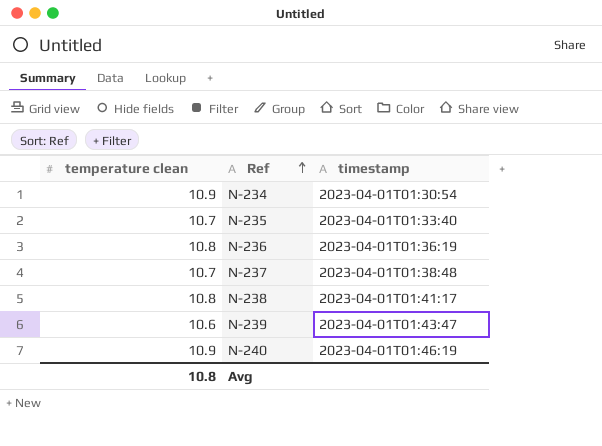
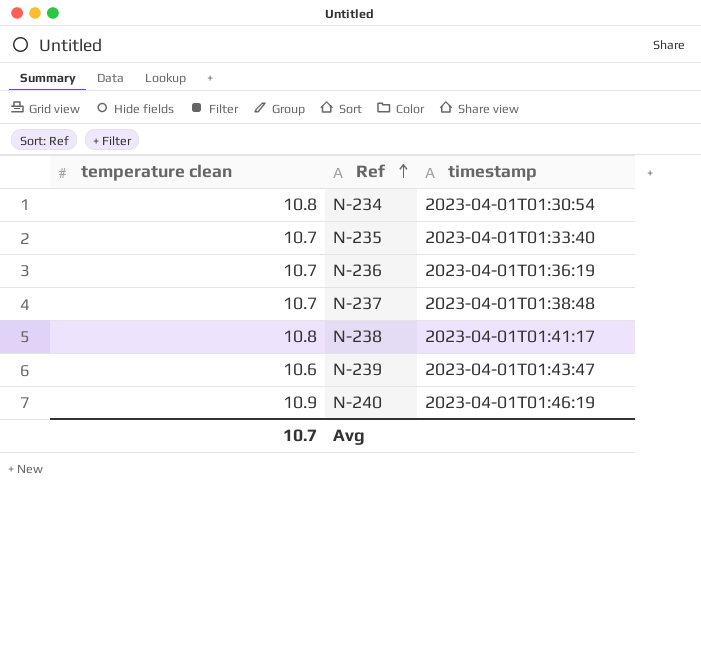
N-234 | temperature clean: 10.9 -> 10.8
N-236 | temperature clean: 10.8 -> 10.7
Avg | temperature clean: 10.8 -> 10.7

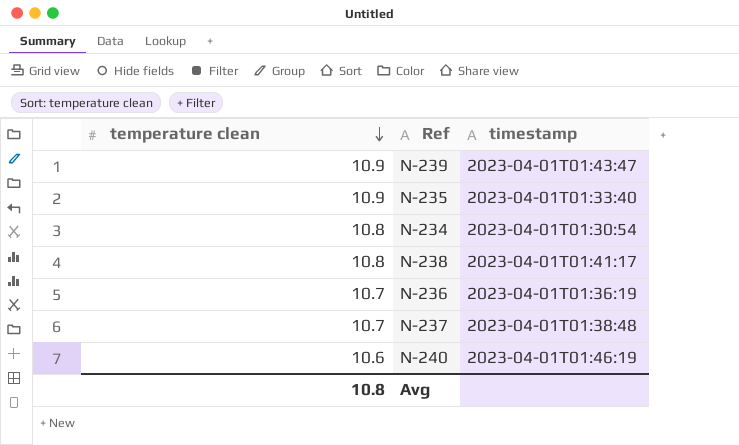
row order: Ref ascending -> temperature clean descending
N-239 | temperature clean: 10.6 -> 10.9
N-235 | temperature clean: 10.7 -> 10.9
N-240 | temperature clean: 10.9 -> 10.6
Avg | temperature clean: 10.7 -> 10.8

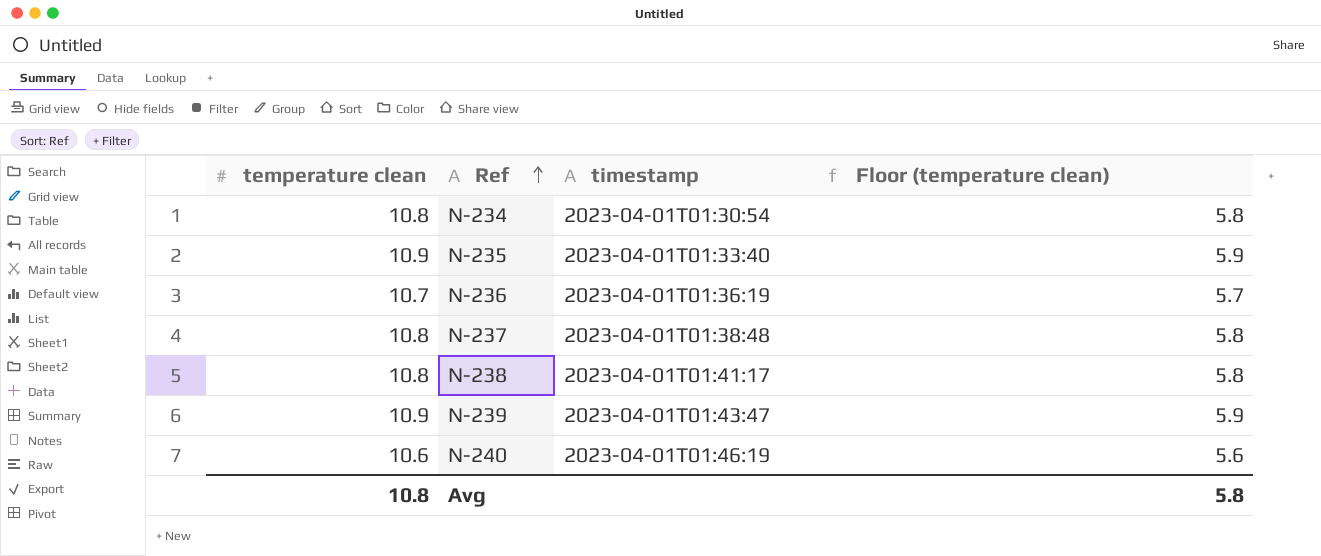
row order: temperature clean descending -> Ref ascending
column Floor (temperature clean) | formula: none -> [temperature clean] - 5
N-237 | temperature clean: 10.7 -> 10.8

